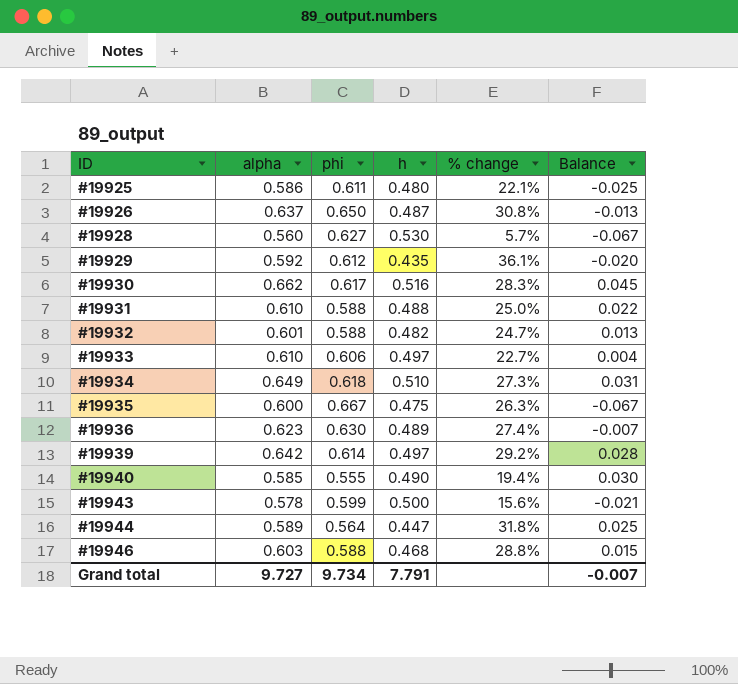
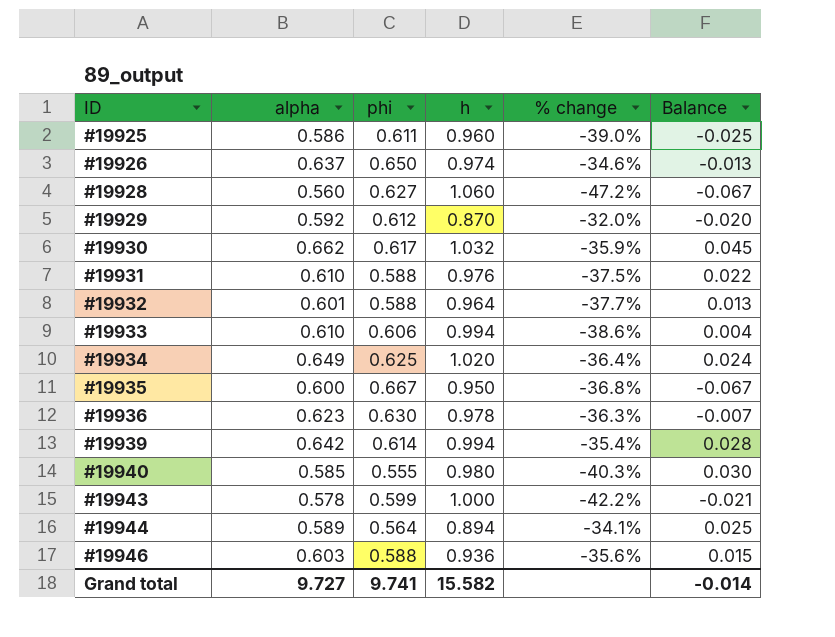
#19925 | h: 0.480 -> 0.960
#19925 | % change: 22.1% -> -39.0%
#19926 | h: 0.487 -> 0.974
#19926 | % change: 30.8% -> -34.6%
#19928 | h: 0.530 -> 1.060
#19928 | % change: 5.7% -> -47.2%
#19929 | h: 0.435 -> 0.870
#19929 | % change: 36.1% -> -32.0%
#19930 | h: 0.516 -> 1.032
#19930 | % change: 28.3% -> -35.9%
#19931 | h: 0.488 -> 0.976
#19931 | % change: 25.0% -> -37.5%
#19932 | h: 0.482 -> 0.964
#19932 | % change: 24.7% -> -37.7%
#19933 | h: 0.497 -> 0.994
#19933 | % change: 22.7% -> -38.6%
#19934 | phi: 0.618 -> 0.625
#19934 | h: 0.510 -> 1.020
#19934 | % change: 27.3% -> -36.4%
#19934 | Balance: 0.031 -> 0.024
#19935 | h: 0.475 -> 0.950
#19935 | % change: 26.3% -> -36.8%
#19936 | h: 0.489 -> 0.978
#19936 | % change: 27.4% -> -36.3%
#19939 | h: 0.497 -> 0.994
#19939 | % change: 29.2% -> -35.4%
#19940 | h: 0.490 -> 0.980
#19940 | % change: 19.4% -> -40.3%
#19943 | h: 0.500 -> 1.000
#19943 | % change: 15.6% -> -42.2%
#19944 | h: 0.447 -> 0.894
#19944 | % change: 31.8% -> -34.1%
#19946 | h: 0.468 -> 0.936
#19946 | % change: 28.8% -> -35.6%
Grand total | phi: 9.734 -> 9.741
Grand total | h: 7.791 -> 15.582
Grand total | Balance: -0.007 -> -0.014

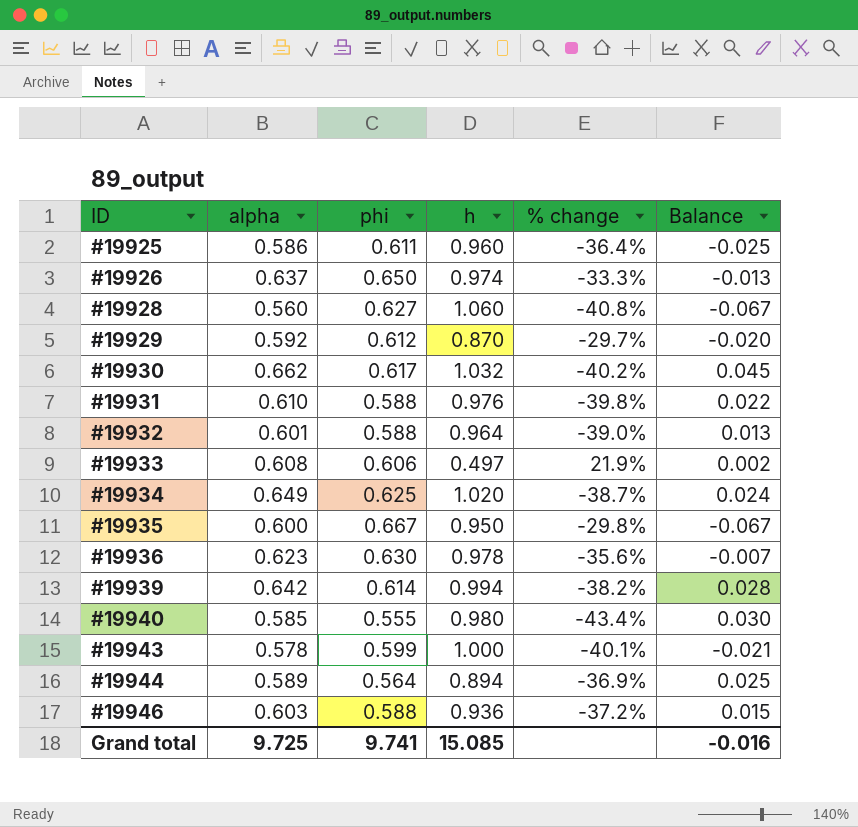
column % change | formula: ([alpha] - [h]) / [h] -> ([phi] - [h]) / [h]
#19933 | alpha: 0.610 -> 0.608
#19933 | h: 0.994 -> 0.497
#19933 | Balance: 0.004 -> 0.002
Grand total | alpha: 9.727 -> 9.725
Grand total | h: 15.582 -> 15.085
Grand total | Balance: -0.014 -> -0.016

